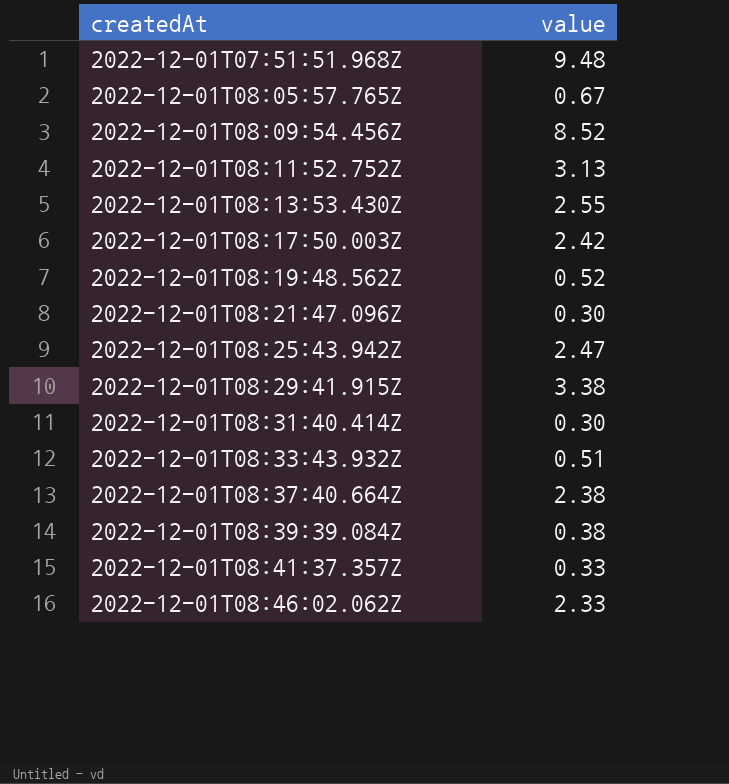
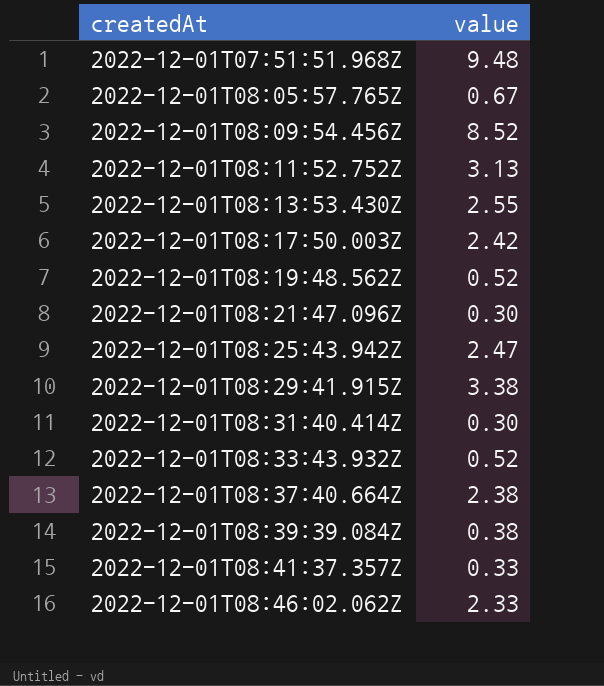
2022-12-01T08:33:43.932Z | value: 0.51 -> 0.52

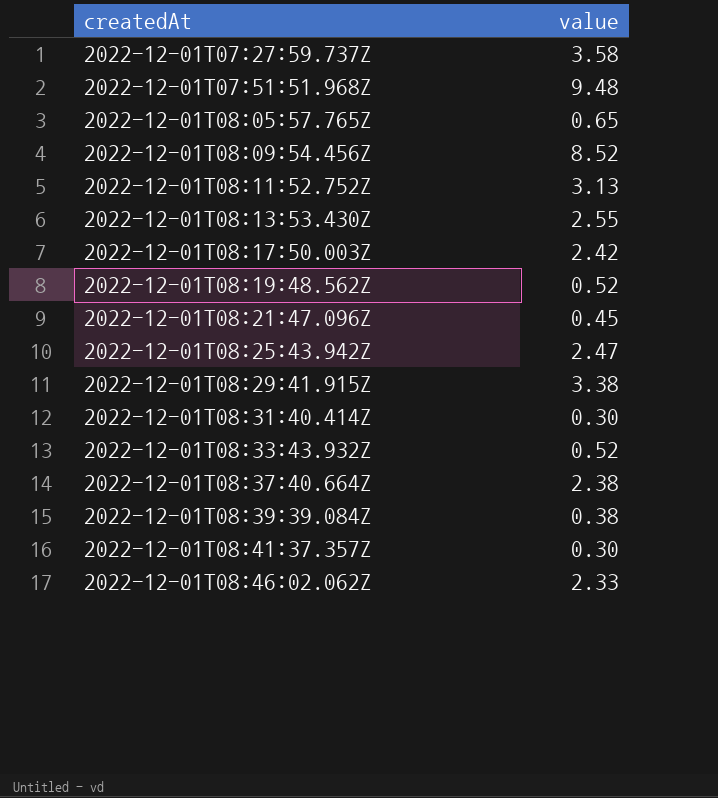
row 2022-12-01T07:27:59.737Z: none -> 3.58
2022-12-01T08:05:57.765Z | value: 0.67 -> 0.65
2022-12-01T08:21:47.096Z | value: 0.30 -> 0.45
2022-12-01T08:41:37.357Z | value: 0.33 -> 0.30

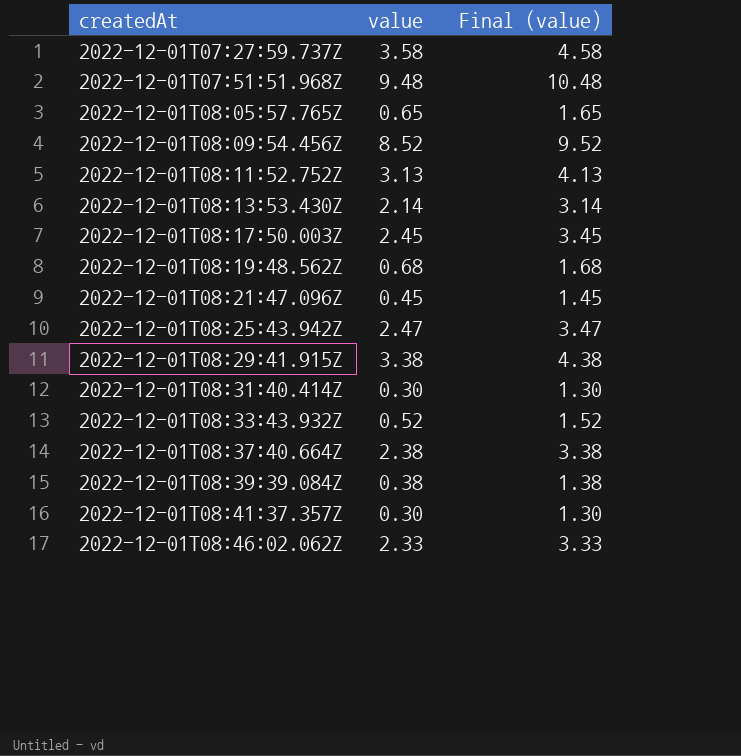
column Final (value) | formula: none -> [value] + 1
2022-12-01T08:13:53.430Z | value: 2.55 -> 2.14
2022-12-01T08:17:50.003Z | value: 2.42 -> 2.45
2022-12-01T08:19:48.562Z | value: 0.52 -> 0.68

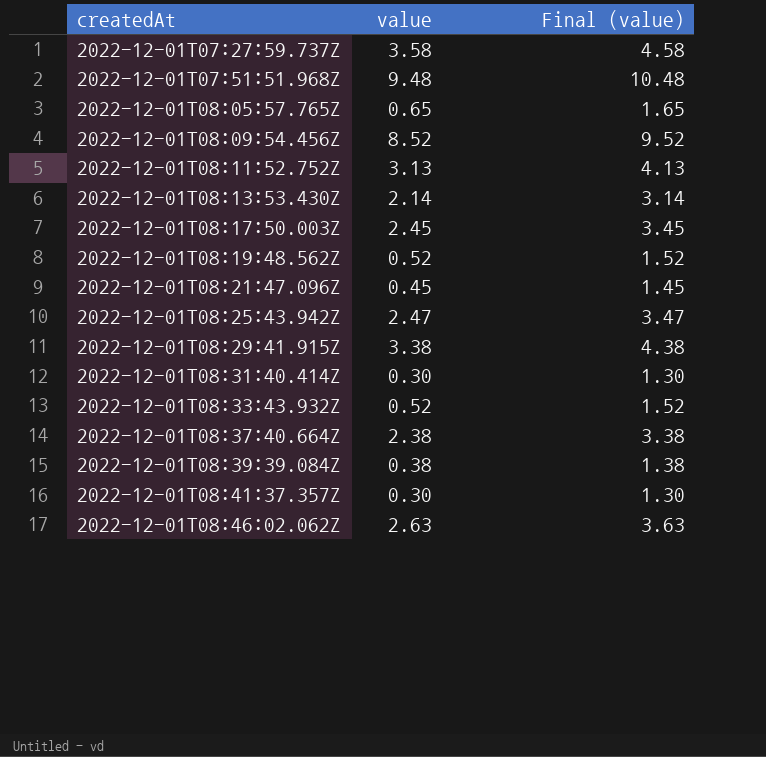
2022-12-01T08:19:48.562Z | value: 0.68 -> 0.52
2022-12-01T08:19:48.562Z | Final (value): 1.68 -> 1.52
2022-12-01T08:46:02.062Z | value: 2.33 -> 2.63
2022-12-01T08:46:02.062Z | Final (value): 3.33 -> 3.63

